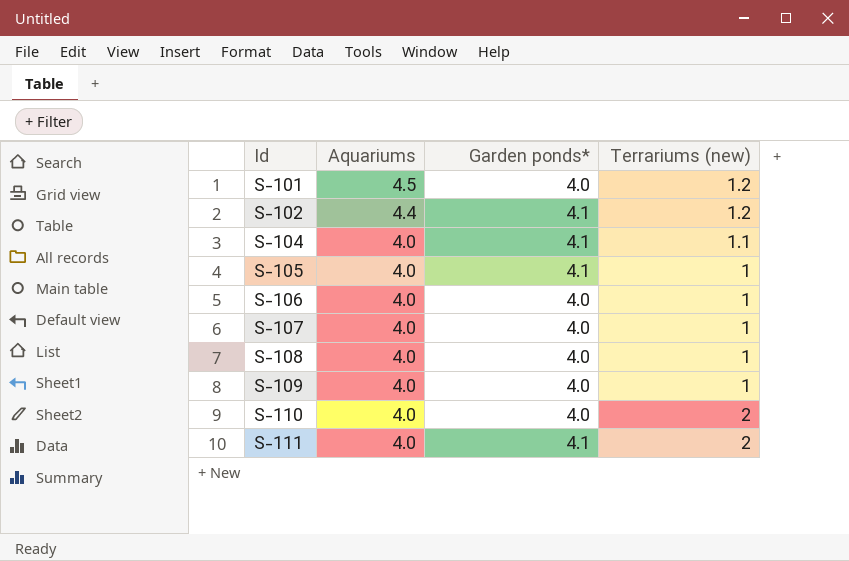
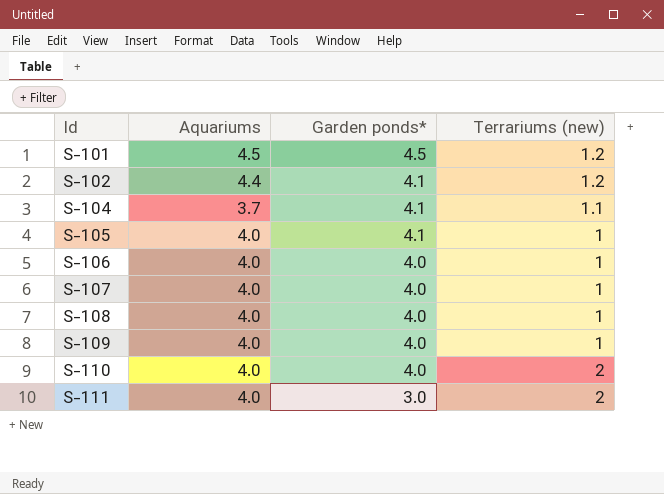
S-101 | Garden ponds*: 4.0 -> 4.5
S-104 | Aquariums: 4.0 -> 3.7
S-111 | Garden ponds*: 4.1 -> 3.0

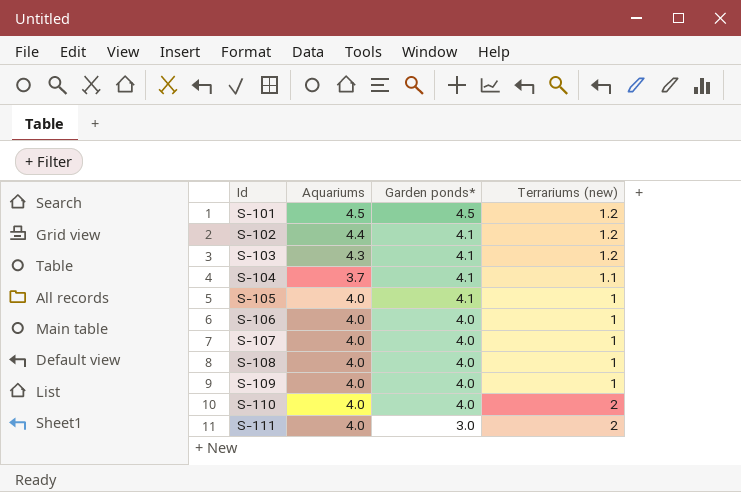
row S-103: none -> 4.3 | 4.1 | 1.2

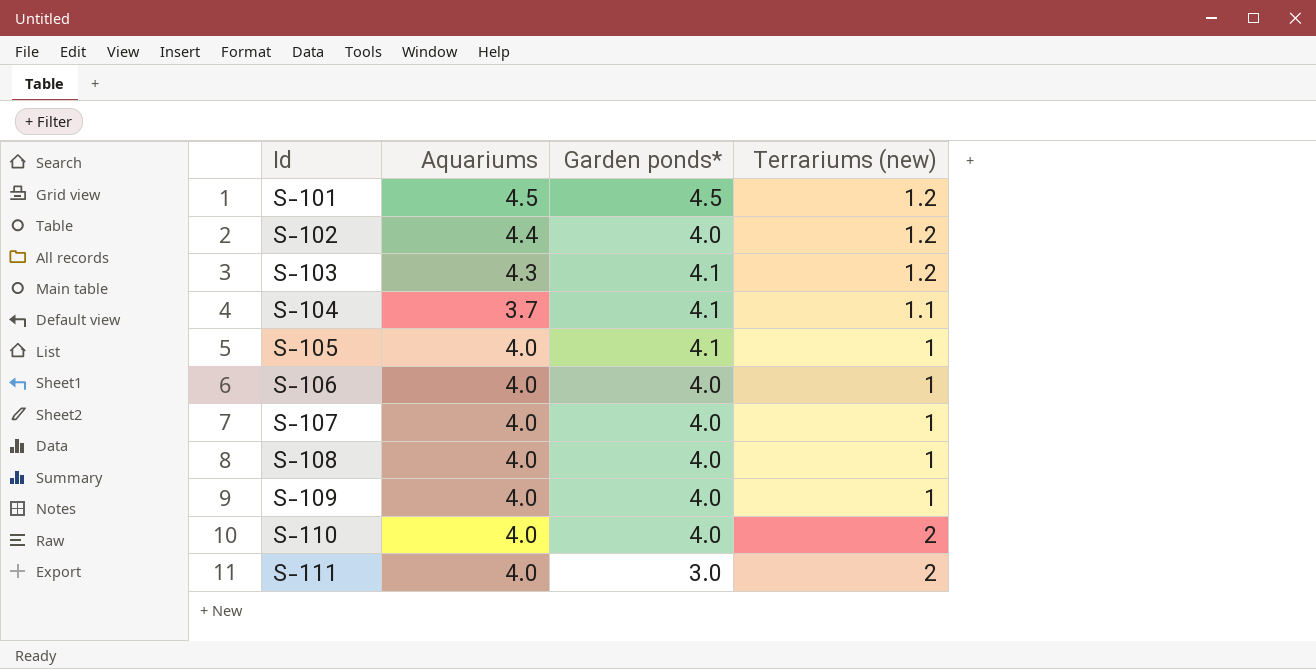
S-102 | Garden ponds*: 4.1 -> 4.0

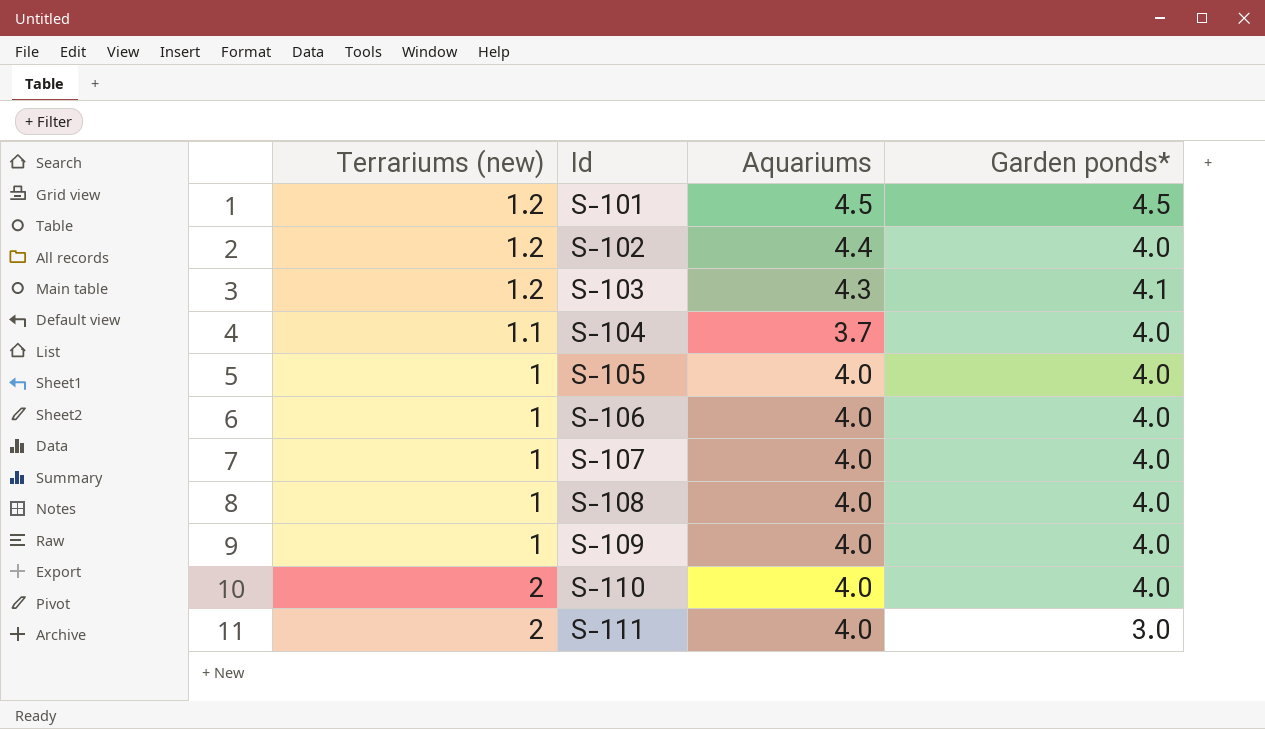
column Terrariums (new) | position: 4 -> 1
S-104 | Garden ponds*: 4.1 -> 4.0
S-105 | Garden ponds*: 4.1 -> 4.0

